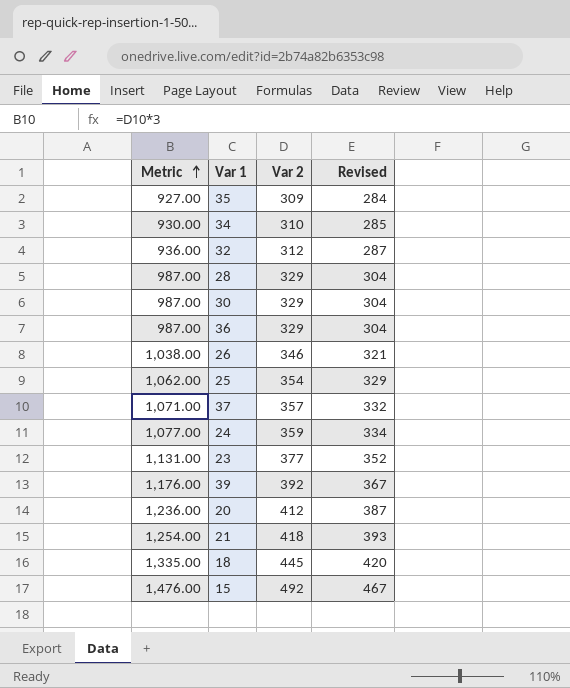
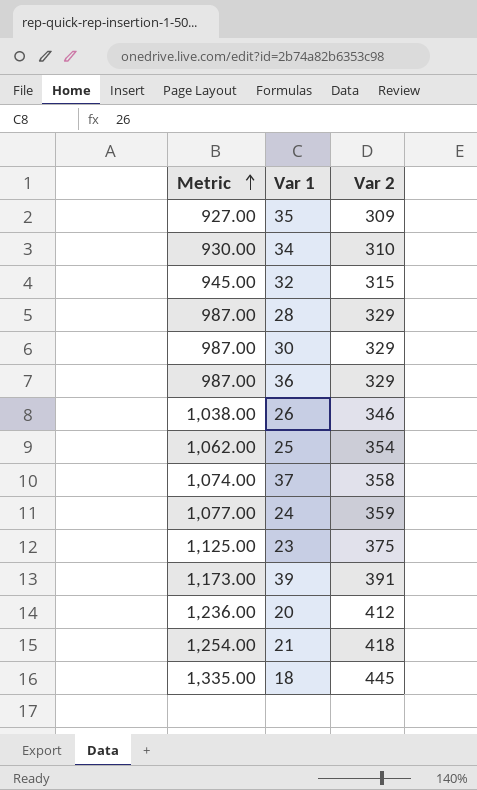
column Revised | formula: [Var 2] - 25 -> none
row 15: 1,476.00 | 492 | 467 -> none
32 | Metric: 936.00 -> 945.00
32 | Var 2: 312 -> 315
37 | Metric: 1,071.00 -> 1,074.00
37 | Var 2: 357 -> 358
23 | Metric: 1,131.00 -> 1,125.00
23 | Var 2: 377 -> 375
39 | Metric: 1,176.00 -> 1,173.00
39 | Var 2: 392 -> 391

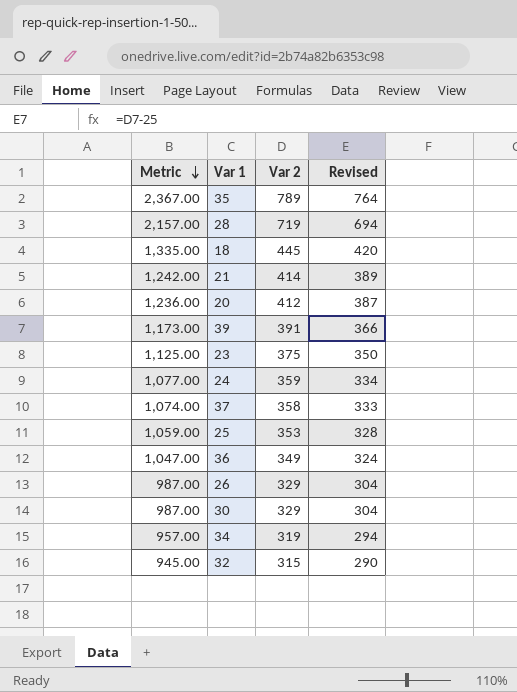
row order: Metric ascending -> Metric descending
column Revised | formula: none -> [Var 2] - 25
35 | Metric: 927.00 -> 2,367.00
35 | Var 2: 309 -> 789
28 | Metric: 987.00 -> 2,157.00
28 | Var 2: 329 -> 719
21 | Metric: 1,254.00 -> 1,242.00
21 | Var 2: 418 -> 414
25 | Metric: 1,062.00 -> 1,059.00
25 | Var 2: 354 -> 353
36 | Metric: 987.00 -> 1,047.00
36 | Var 2: 329 -> 349
26 | Metric: 1,038.00 -> 987.00
26 | Var 2: 346 -> 329
34 | Metric: 930.00 -> 957.00
34 | Var 2: 310 -> 319

